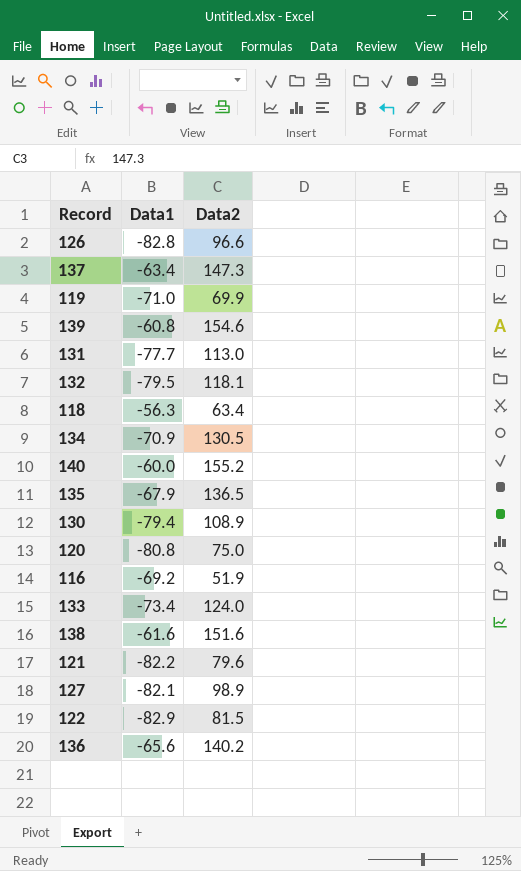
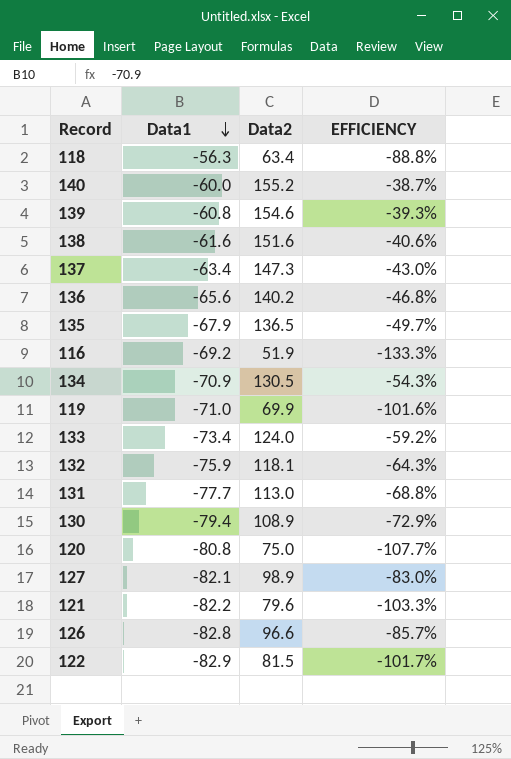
row order: none -> Data1 descending
column EFFICIENCY | formula: none -> [Data1] / [Data2]
132 | Data1: -79.5 -> -75.9

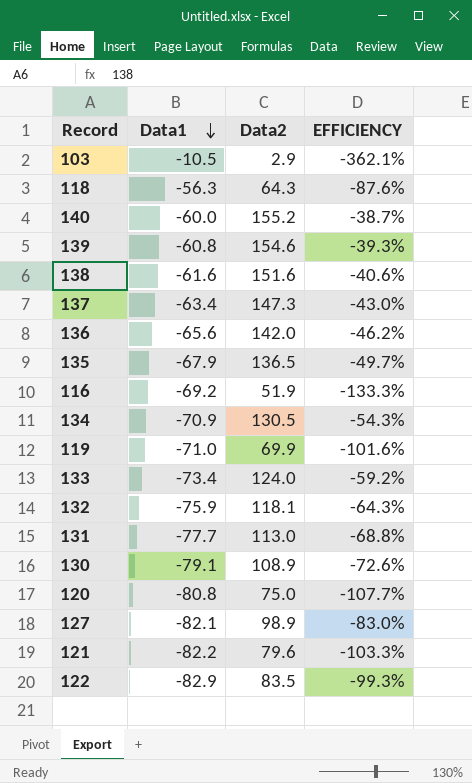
row 126: -82.8 | 96.6 | -85.7% -> none
row 103: none -> -10.5 | 2.9 | -362.1%
118 | Data2: 63.4 -> 64.3
118 | EFFICIENCY: -88.8% -> -87.6%
136 | Data2: 140.2 -> 142.0
136 | EFFICIENCY: -46.8% -> -46.2%
130 | Data1: -79.4 -> -79.1
130 | EFFICIENCY: -72.9% -> -72.6%
122 | Data2: 81.5 -> 83.5
122 | EFFICIENCY: -101.7% -> -99.3%

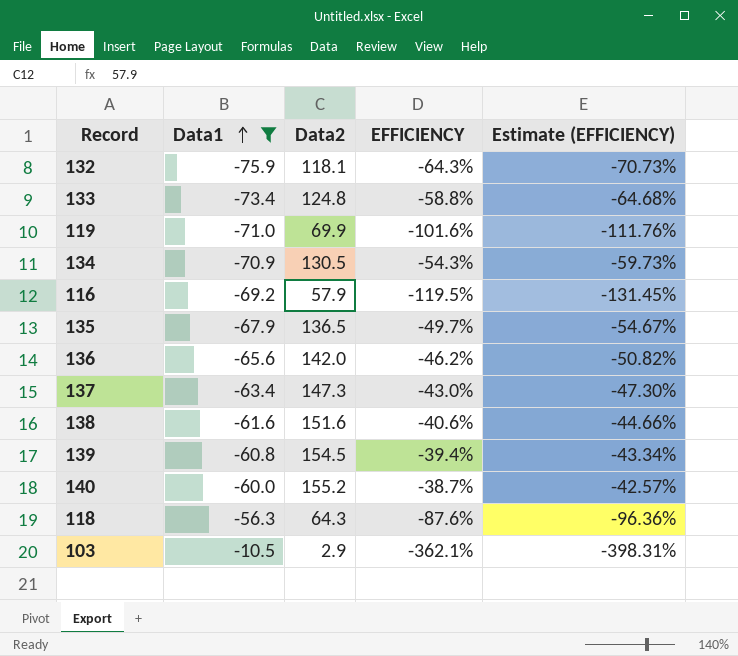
filter: none -> Data1 >= -75.9
row order: Data1 descending -> Data1 ascending
column Estimate (EFFICIENCY) | formula: none -> [EFFICIENCY] * 1.1
133 | Data2: 124.0 -> 124.8
133 | EFFICIENCY: -59.2% -> -58.8%
116 | Data2: 51.9 -> 57.9
116 | EFFICIENCY: -133.3% -> -119.5%
139 | Data2: 154.6 -> 154.5
139 | EFFICIENCY: -39.3% -> -39.4%

